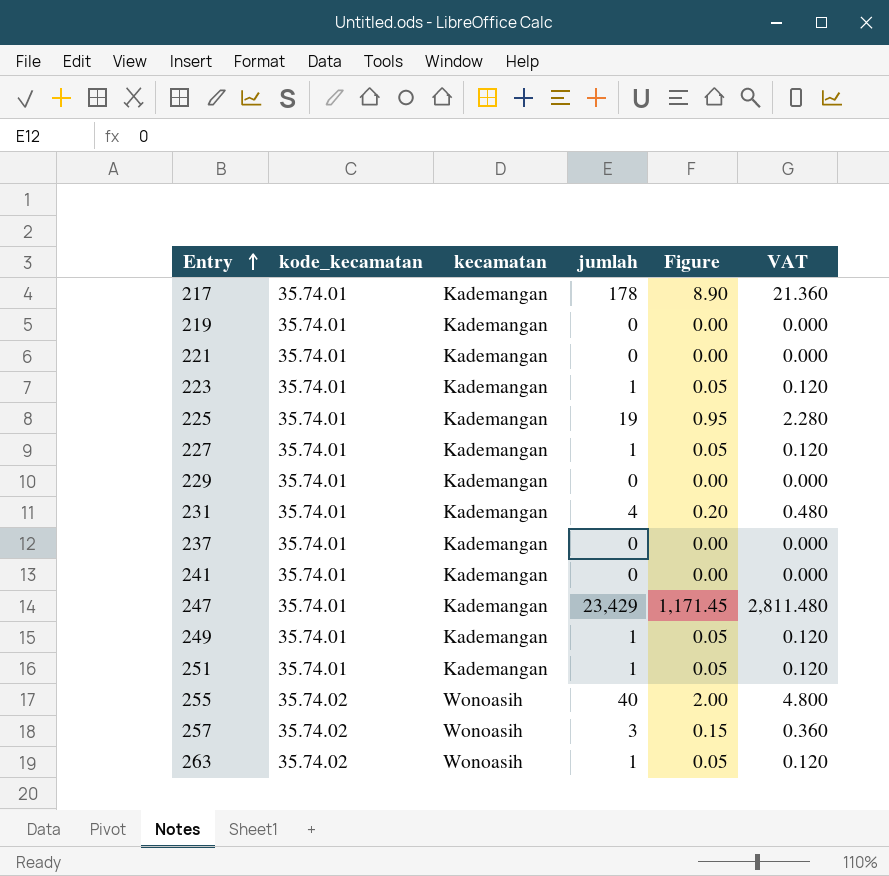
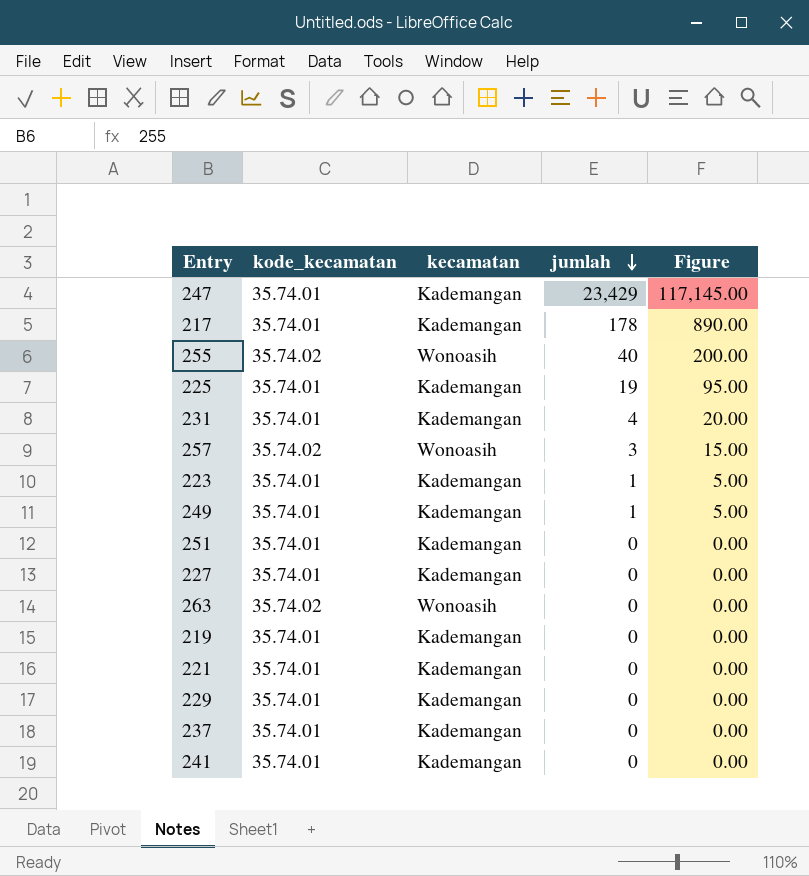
row order: Entry ascending -> jumlah descending
column VAT | formula: [jumlah] * 0.12 -> none
column Figure | formula: [jumlah] * 0.05 -> [jumlah] * 5
251 | jumlah: 1 -> 0
227 | jumlah: 1 -> 0
263 | jumlah: 1 -> 0

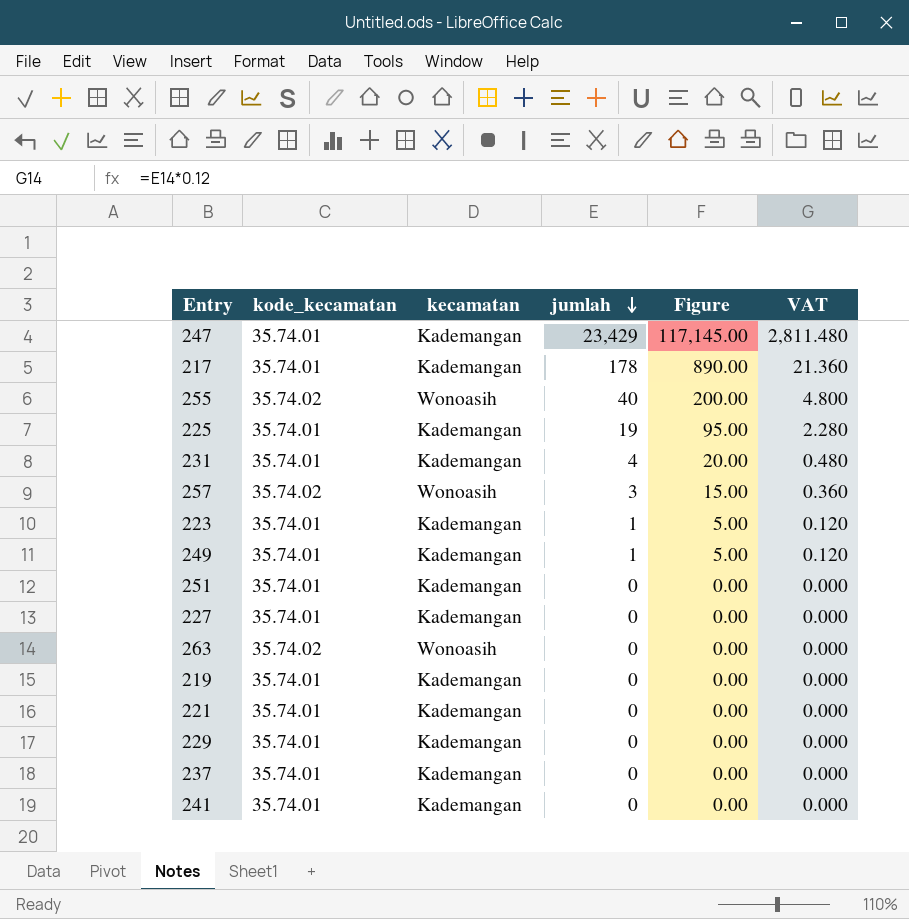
column VAT | formula: none -> [jumlah] * 0.12

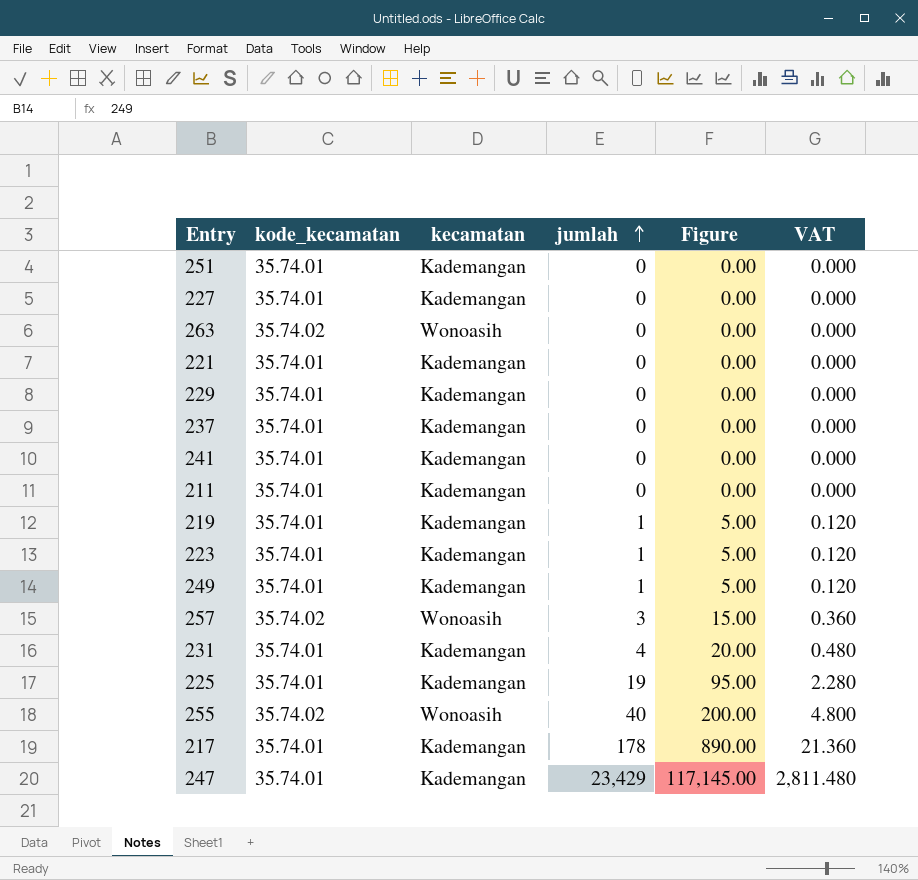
row order: jumlah descending -> jumlah ascending
row 211: none -> 35.74.01 | Kademangan | 0 | 0.00 | 0.000
219 | jumlah: 0 -> 1
219 | Figure: 0.00 -> 5.00
219 | VAT: 0.000 -> 0.120

